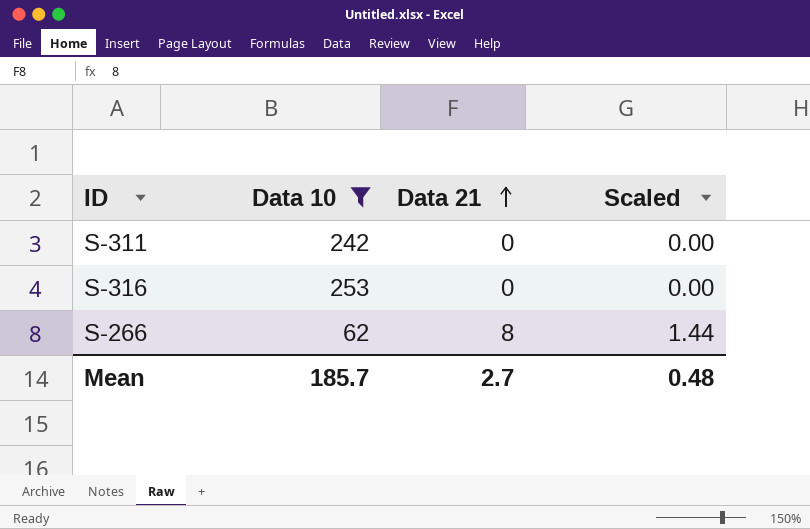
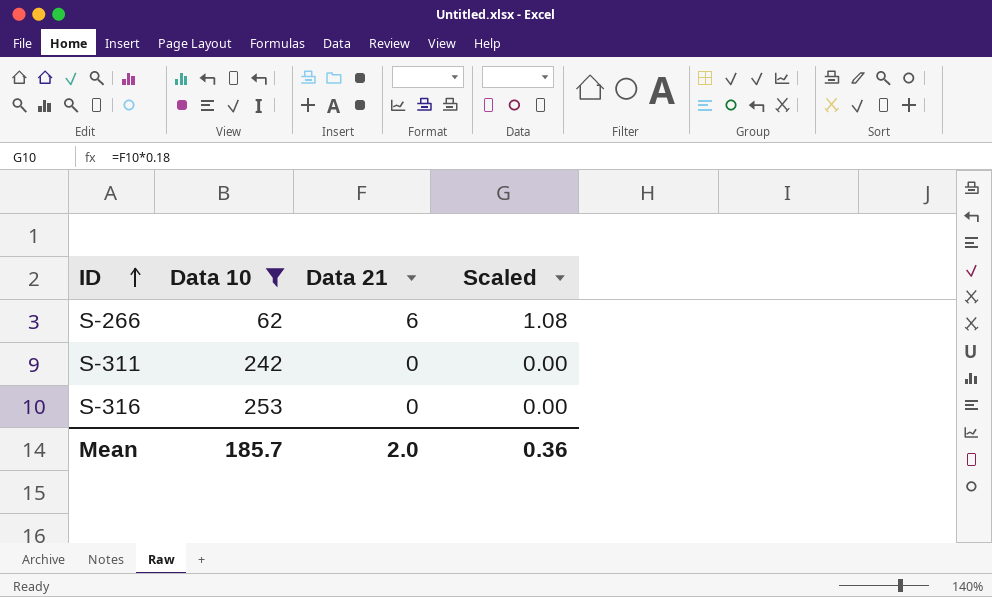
row order: Data 21 ascending -> ID ascending
S-266 | Data 21: 8 -> 6
S-266 | Scaled: 1.44 -> 1.08
Mean | Data 21: 2.7 -> 2.0
Mean | Scaled: 0.48 -> 0.36

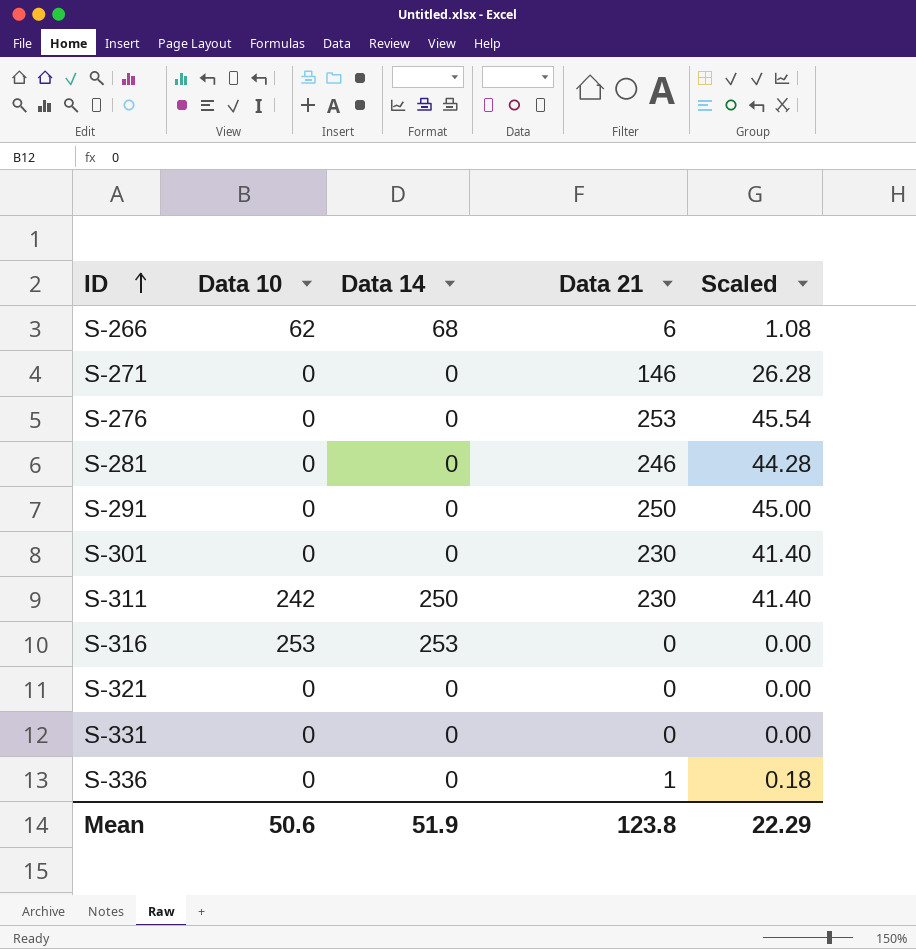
filter: Data 10 != 0 -> none
column Data 14 | position: none -> 3
S-311 | Data 21: 0 -> 230
S-311 | Scaled: 0.00 -> 41.40
Mean | Data 10: 185.7 -> 50.6
Mean | Data 21: 2.0 -> 123.8
Mean | Scaled: 0.36 -> 22.29

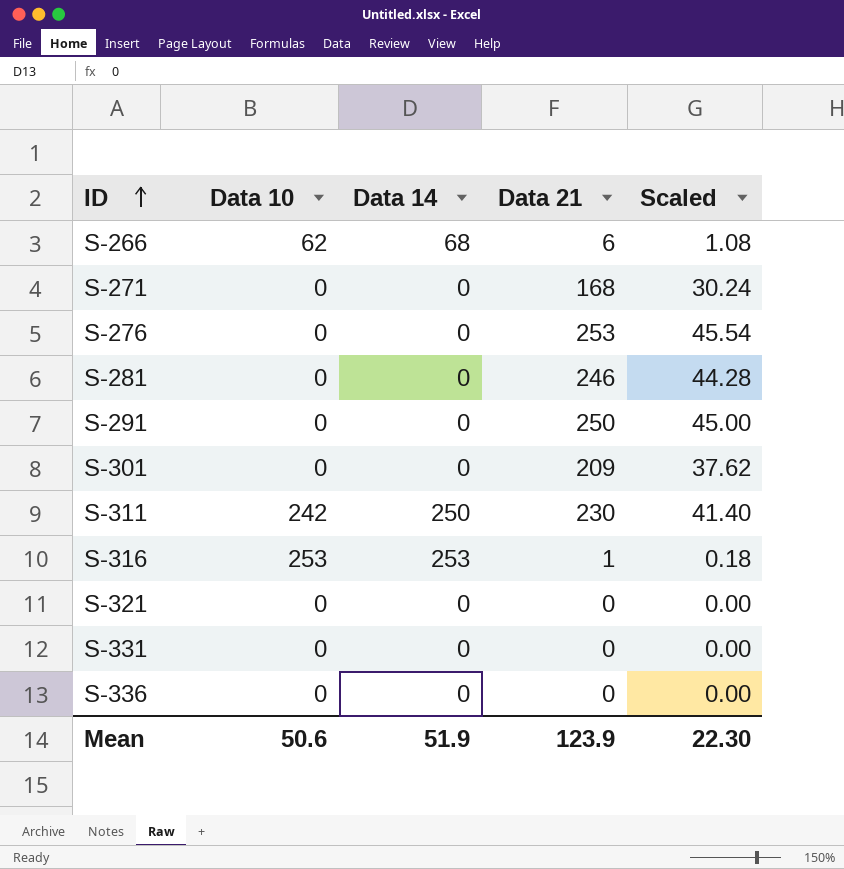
S-271 | Data 21: 146 -> 168
S-271 | Scaled: 26.28 -> 30.24
S-301 | Data 21: 230 -> 209
S-301 | Scaled: 41.40 -> 37.62
S-316 | Data 21: 0 -> 1
S-316 | Scaled: 0.00 -> 0.18
S-336 | Data 21: 1 -> 0
S-336 | Scaled: 0.18 -> 0.00
Mean | Data 21: 123.8 -> 123.9
Mean | Scaled: 22.29 -> 22.30

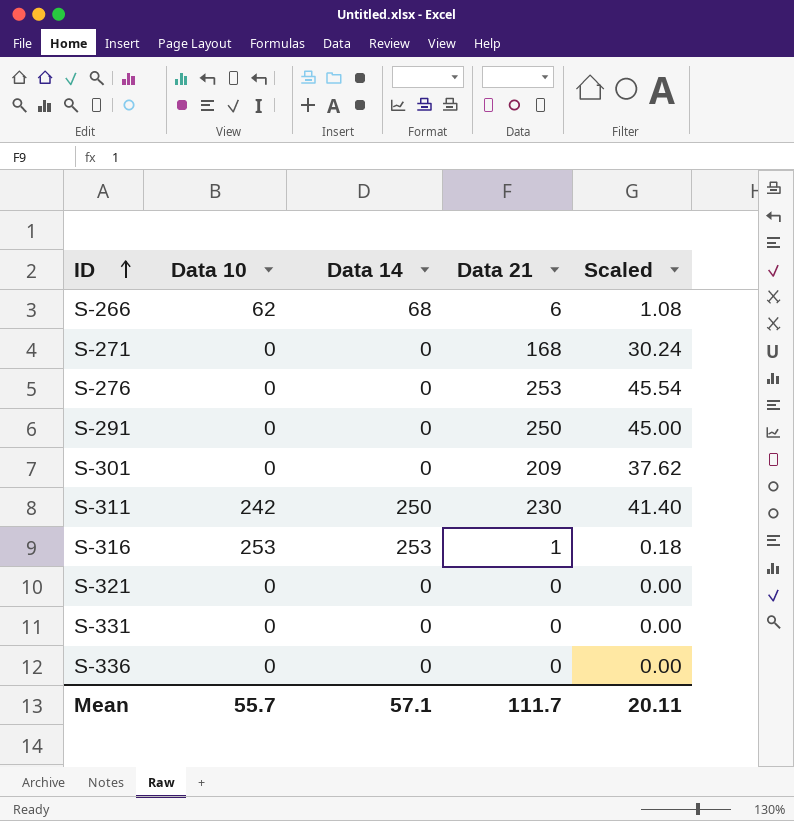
row S-281: 0 | 0 | 246 | 44.28 -> none
Mean | Data 10: 50.6 -> 55.7
Mean | Data 14: 51.9 -> 57.1
Mean | Data 21: 123.9 -> 111.7
Mean | Scaled: 22.30 -> 20.11

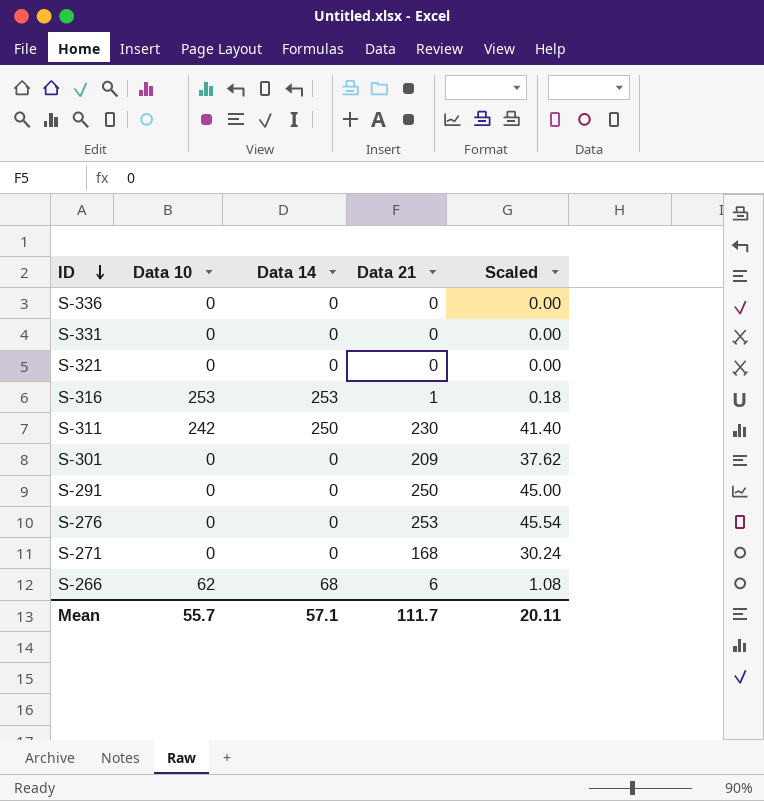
row order: ID ascending -> ID descending

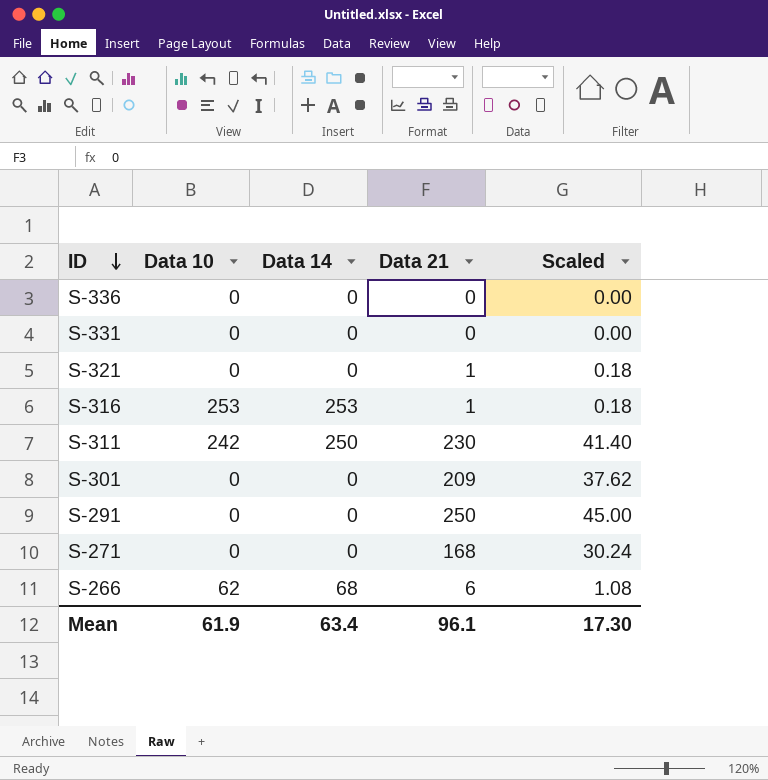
row S-276: 0 | 0 | 253 | 45.54 -> none
S-321 | Data 21: 0 -> 1
S-321 | Scaled: 0.00 -> 0.18
Mean | Data 10: 55.7 -> 61.9
Mean | Data 14: 57.1 -> 63.4
Mean | Data 21: 111.7 -> 96.1
Mean | Scaled: 20.11 -> 17.30

